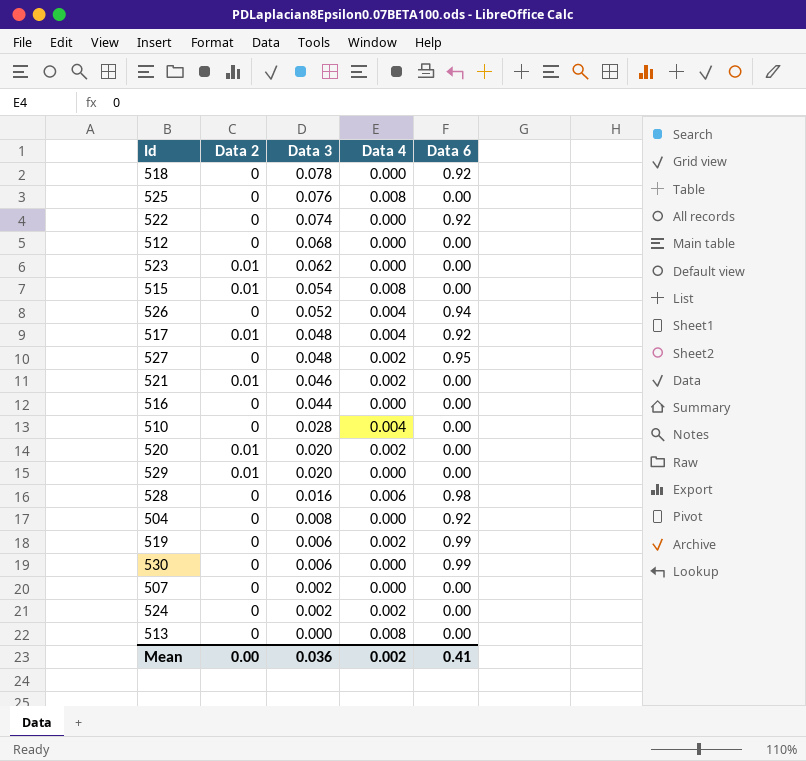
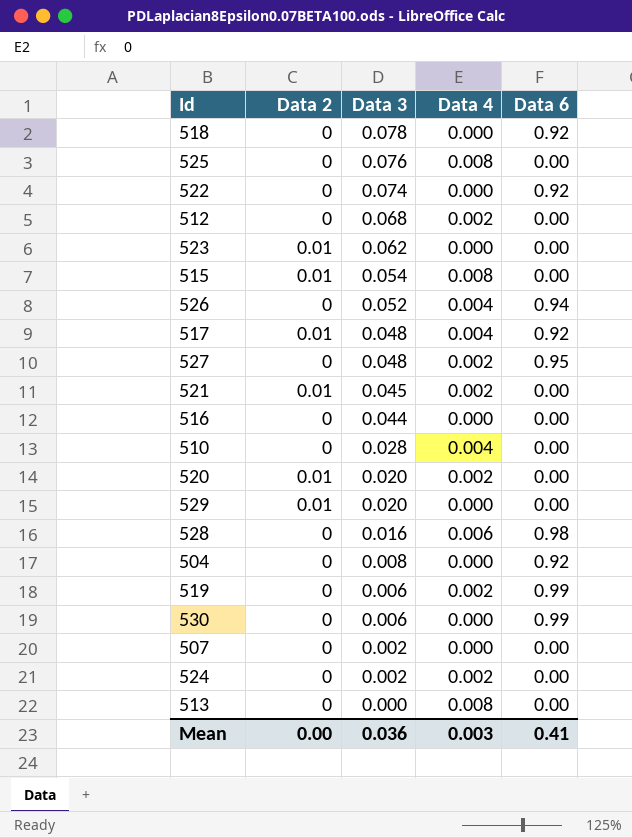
512 | Data 4: 0.000 -> 0.002
521 | Data 3: 0.046 -> 0.045
Mean | Data 4: 0.002 -> 0.003

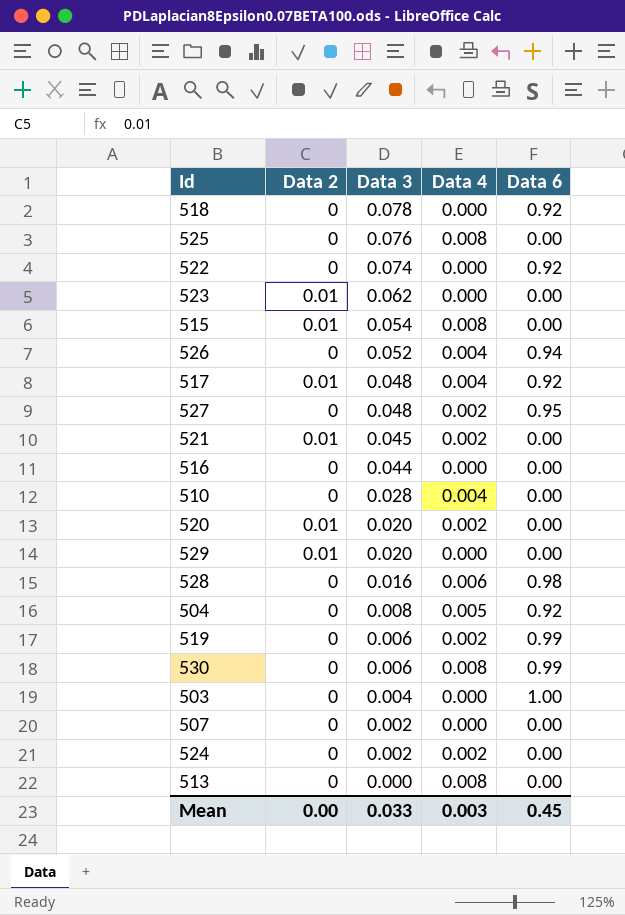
row 512: 0 | 0.068 | 0.002 | 0.00 -> none
504 | Data 4: 0.000 -> 0.005
530 | Data 4: 0.000 -> 0.008
row 503: none -> 0 | 0.004 | 0.000 | 1.00
Mean | Data 3: 0.036 -> 0.033
Mean | Data 6: 0.41 -> 0.45

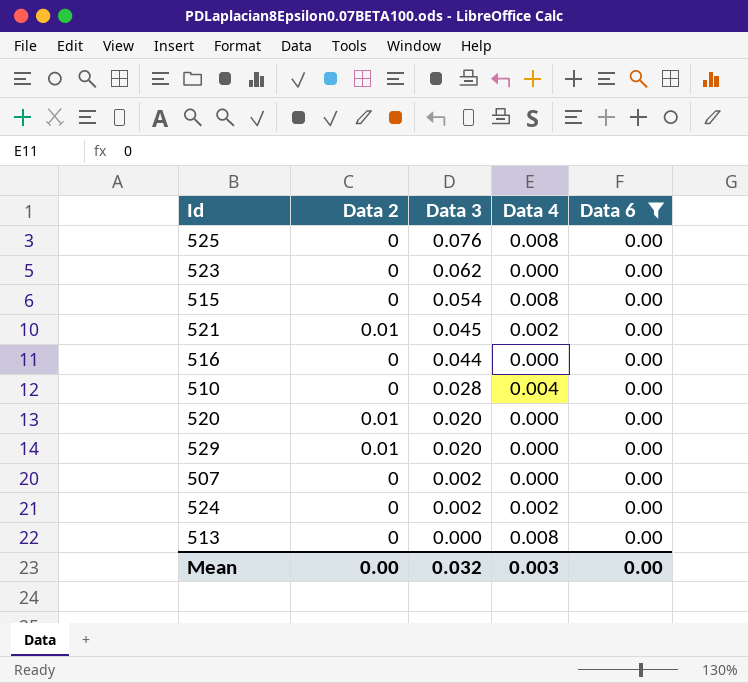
filter: none -> Data 6 = 0.00
523 | Data 2: 0.01 -> 0
515 | Data 2: 0.01 -> 0
520 | Data 4: 0.002 -> 0.000
Mean | Data 3: 0.033 -> 0.032
Mean | Data 6: 0.45 -> 0.00

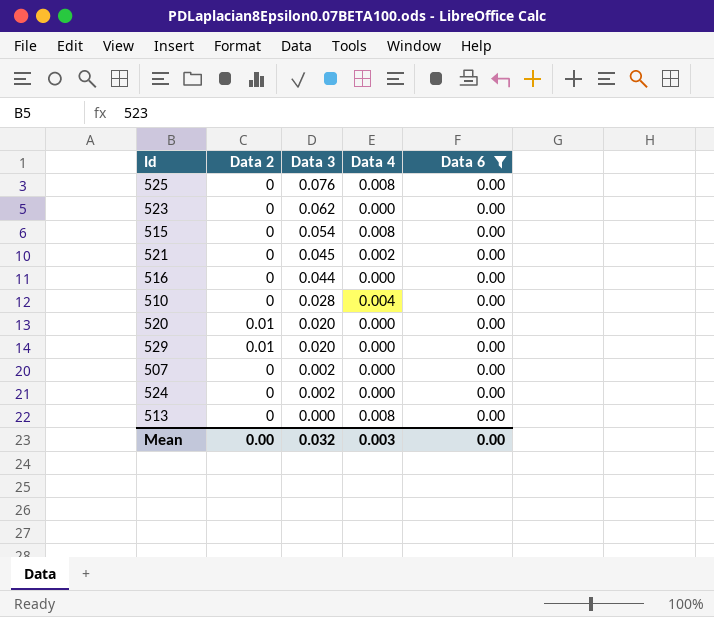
521 | Data 2: 0.01 -> 0
524 | Data 4: 0.002 -> 0.000

